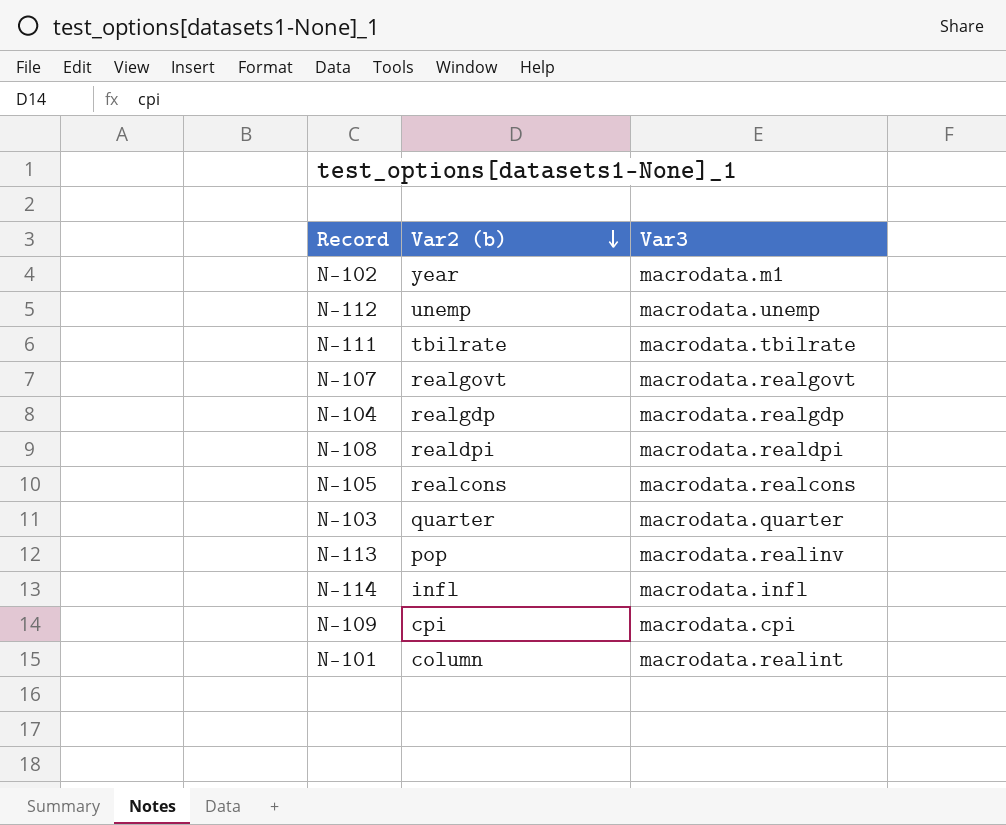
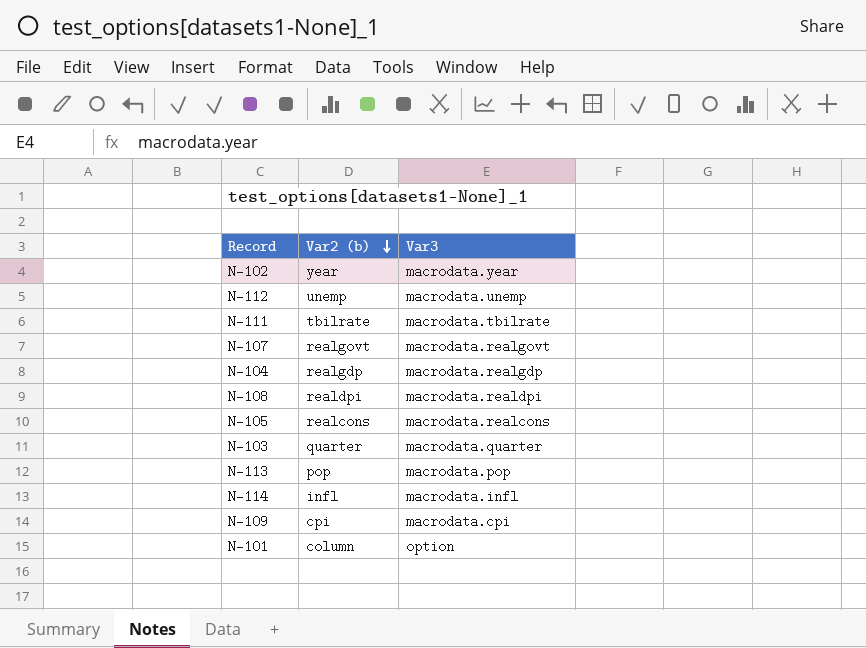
N-102 | Var3: macrodata.m1 -> macrodata.year
N-113 | Var3: macrodata.realinv -> macrodata.pop
N-101 | Var3: macrodata.realint -> option

